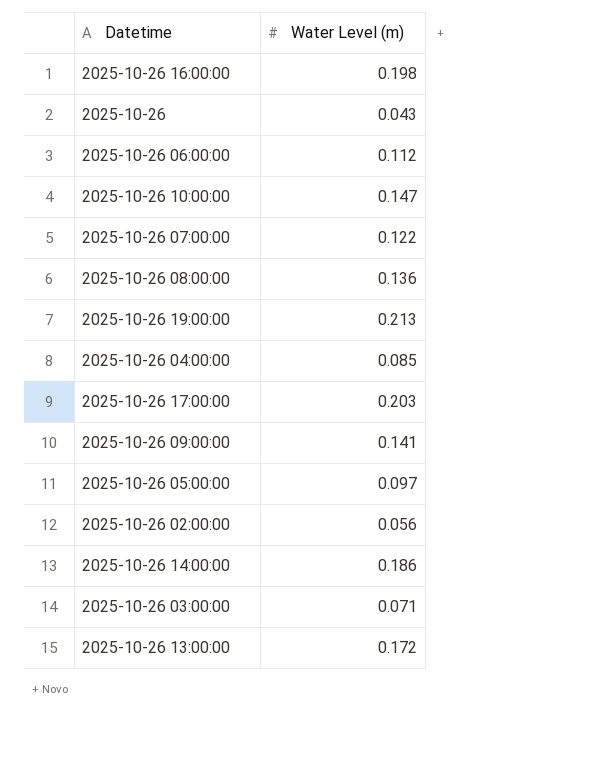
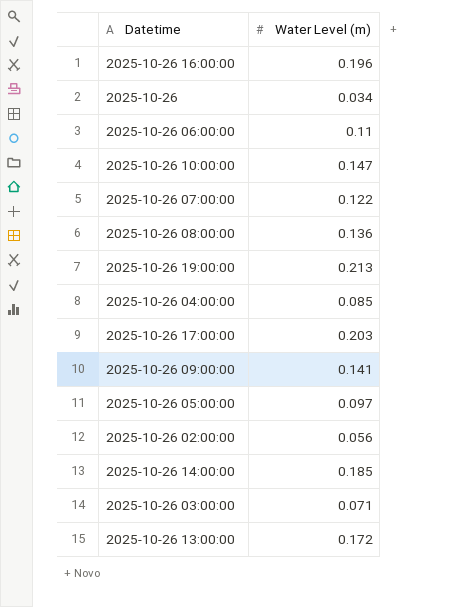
2025-10-26 16:00:00 | Water Level (m): 0.198 -> 0.196
2025-10-26 | Water Level (m): 0.043 -> 0.034
2025-10-26 06:00:00 | Water Level (m): 0.112 -> 0.11
2025-10-26 14:00:00 | Water Level (m): 0.186 -> 0.185

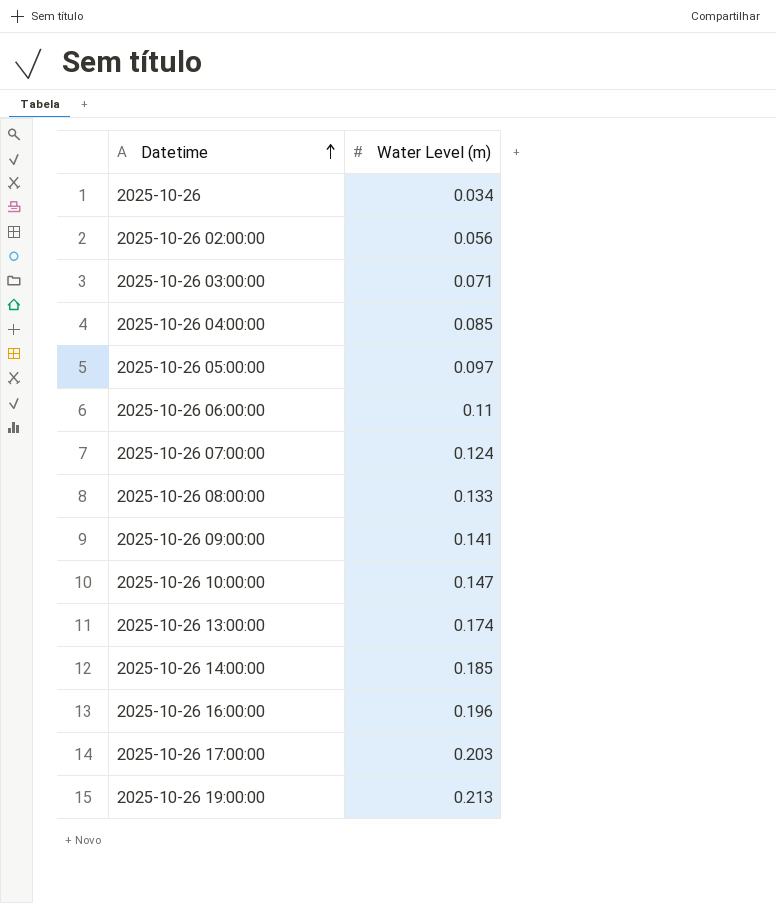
row order: none -> Datetime ascending
2025-10-26 07:00:00 | Water Level (m): 0.122 -> 0.124
2025-10-26 08:00:00 | Water Level (m): 0.136 -> 0.133
2025-10-26 13:00:00 | Water Level (m): 0.172 -> 0.174

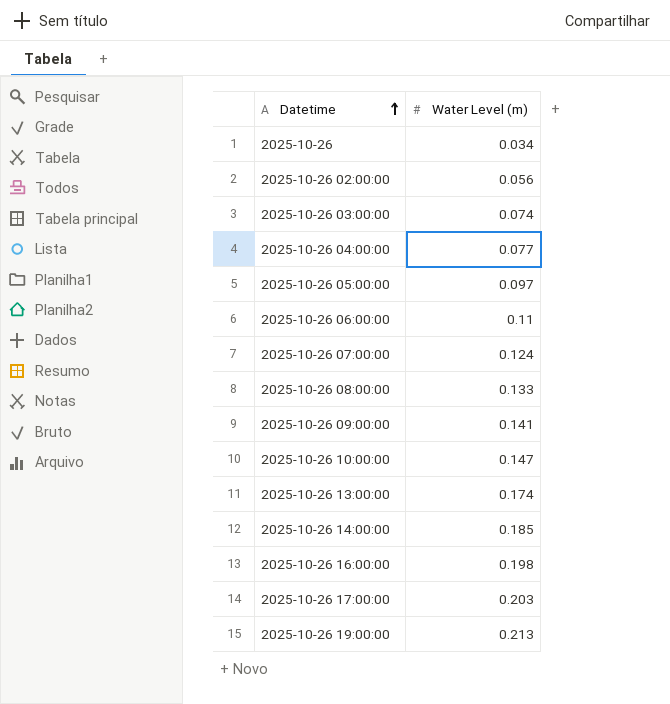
2025-10-26 03:00:00 | Water Level (m): 0.071 -> 0.074
2025-10-26 04:00:00 | Water Level (m): 0.085 -> 0.077
2025-10-26 16:00:00 | Water Level (m): 0.196 -> 0.198

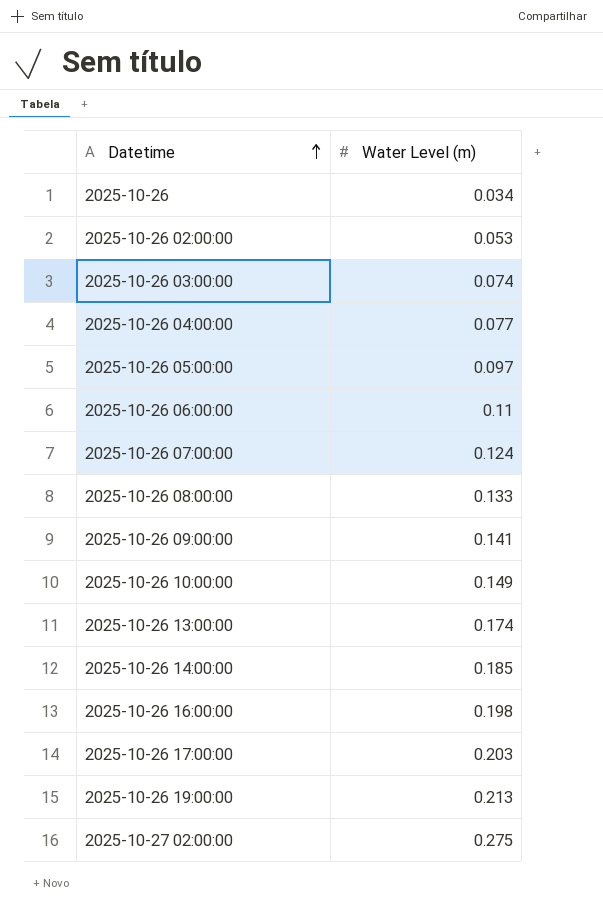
2025-10-26 02:00:00 | Water Level (m): 0.056 -> 0.053
2025-10-26 10:00:00 | Water Level (m): 0.147 -> 0.149
row 2025-10-27 02:00:00: none -> 0.275

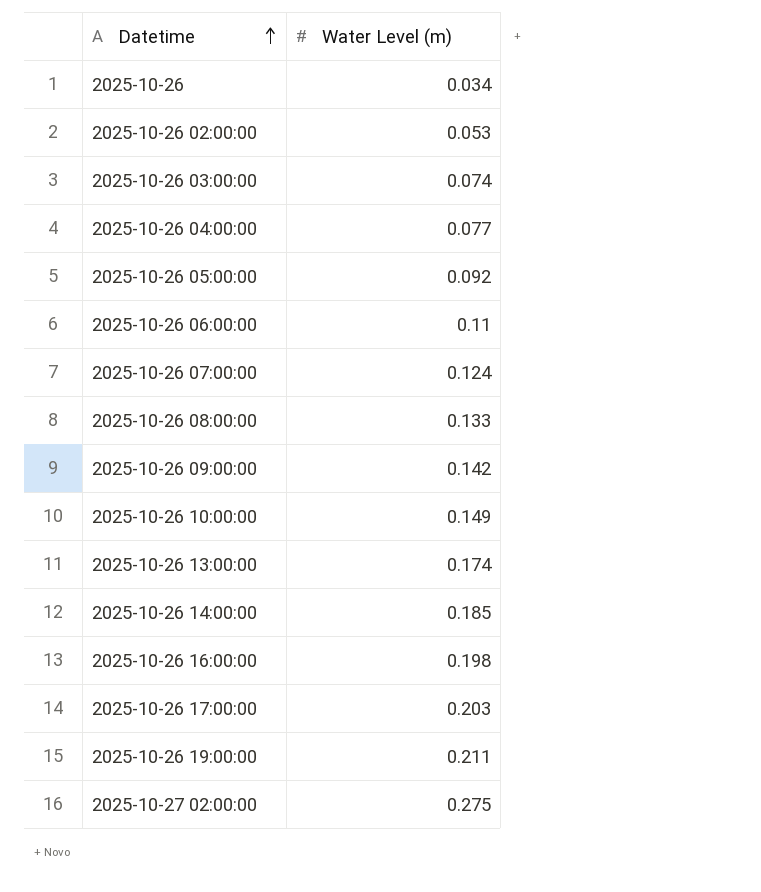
2025-10-26 05:00:00 | Water Level (m): 0.097 -> 0.092
2025-10-26 09:00:00 | Water Level (m): 0.141 -> 0.142
2025-10-26 19:00:00 | Water Level (m): 0.213 -> 0.211

